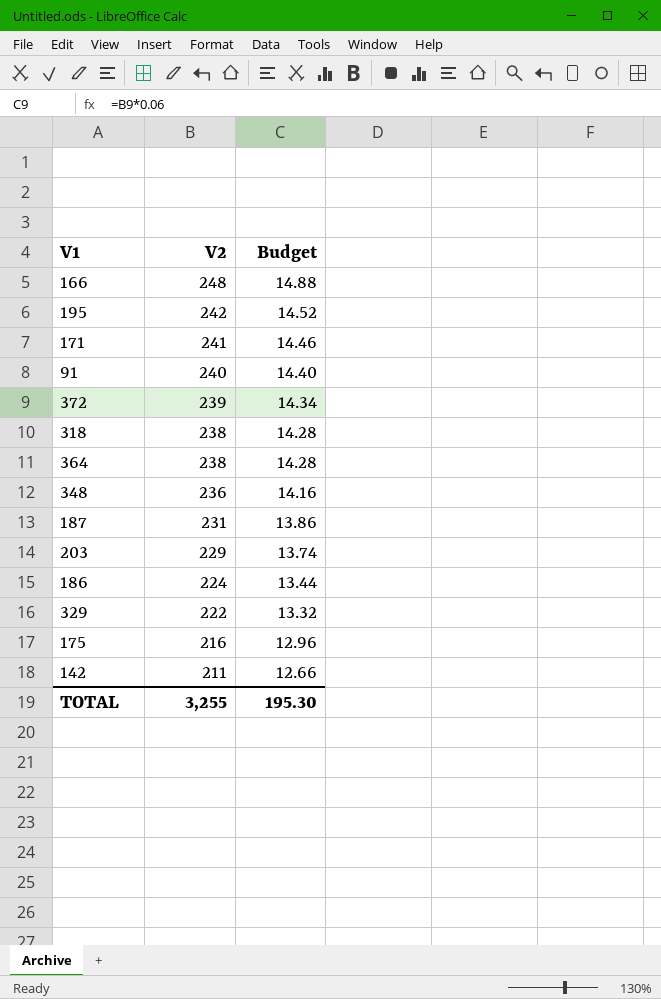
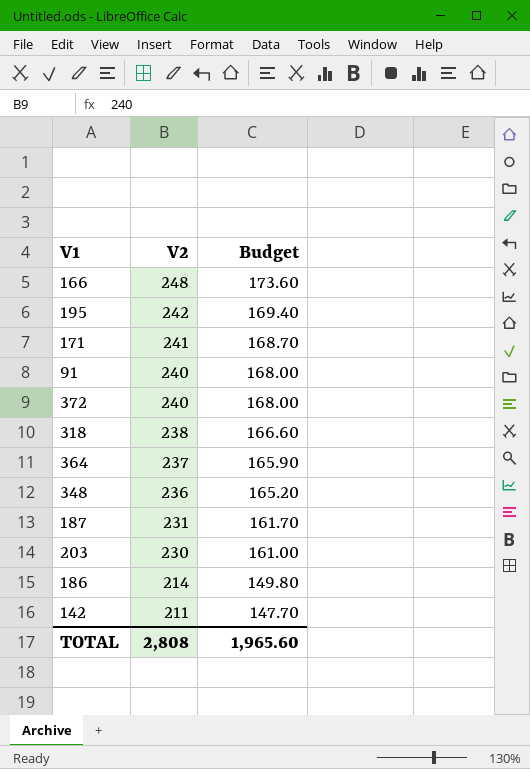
column Budget | formula: [V2] * 0.06 -> [V2] * 0.7
row 329: 222 | 13.32 -> none
row 175: 216 | 12.96 -> none
372 | V2: 239 -> 240
364 | V2: 238 -> 237
203 | V2: 229 -> 230
186 | V2: 224 -> 214
TOTAL | V2: 3,255 -> 2,808
TOTAL | Budget: 195.30 -> 1,965.60

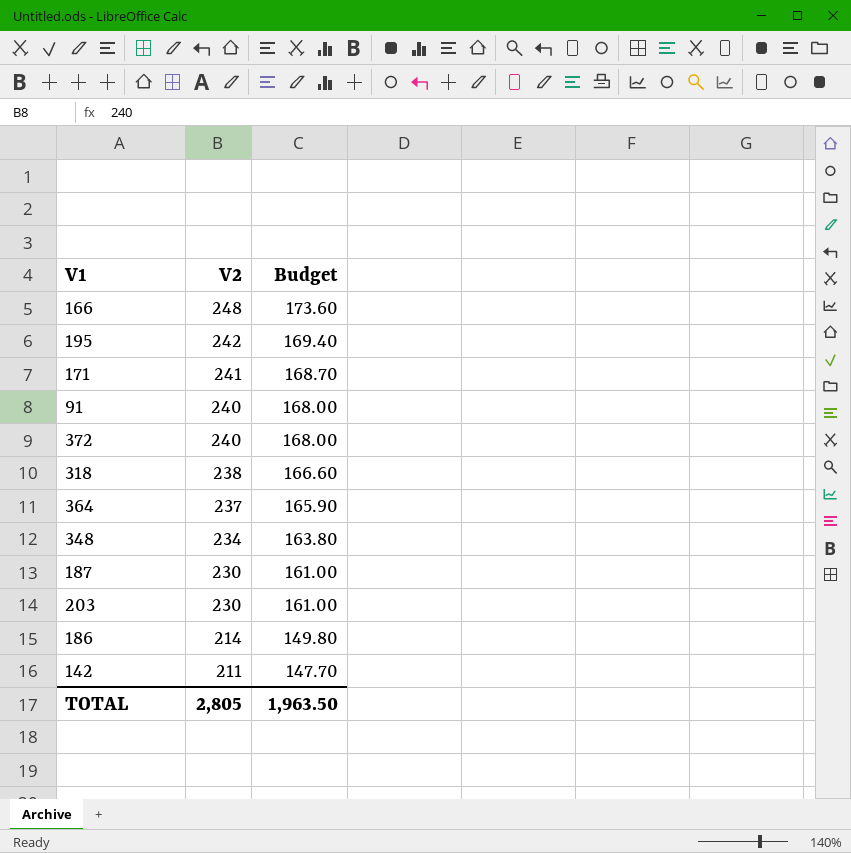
348 | V2: 236 -> 234
348 | Budget: 165.20 -> 163.80
187 | V2: 231 -> 230
187 | Budget: 161.70 -> 161.00
TOTAL | V2: 2,808 -> 2,805
TOTAL | Budget: 1,965.60 -> 1,963.50

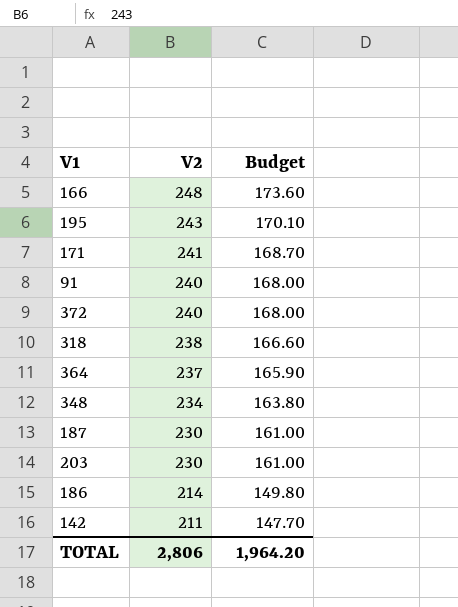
195 | V2: 242 -> 243
195 | Budget: 169.40 -> 170.10
TOTAL | V2: 2,805 -> 2,806
TOTAL | Budget: 1,963.50 -> 1,964.20

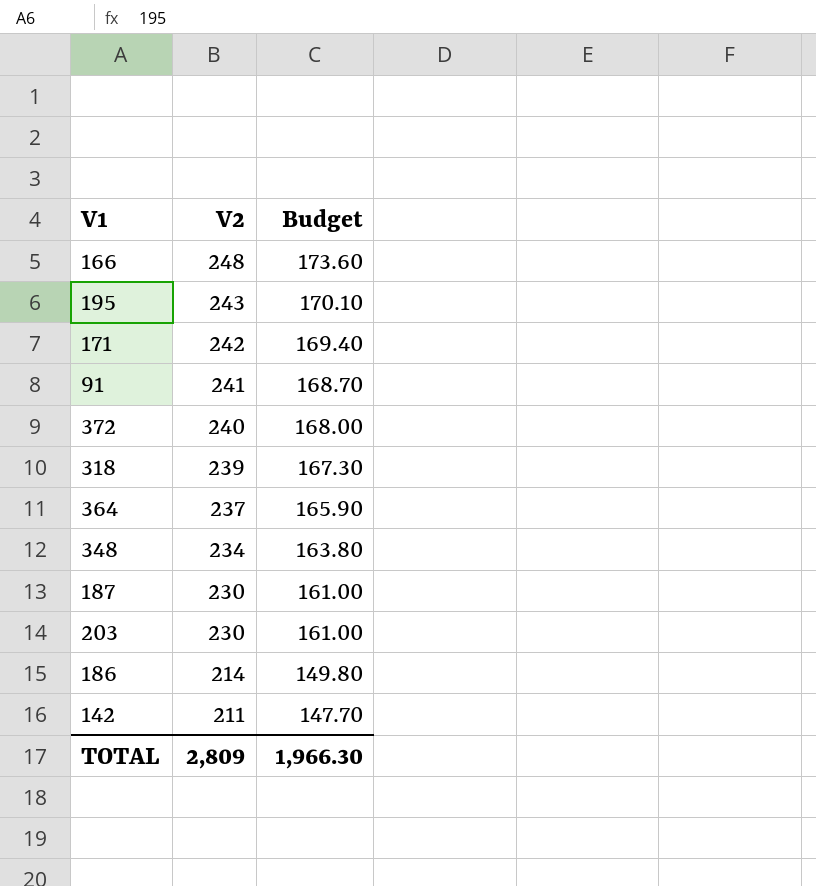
171 | V2: 241 -> 242
171 | Budget: 168.70 -> 169.40
91 | V2: 240 -> 241
91 | Budget: 168.00 -> 168.70
318 | V2: 238 -> 239
318 | Budget: 166.60 -> 167.30
TOTAL | V2: 2,806 -> 2,809
TOTAL | Budget: 1,964.20 -> 1,966.30

